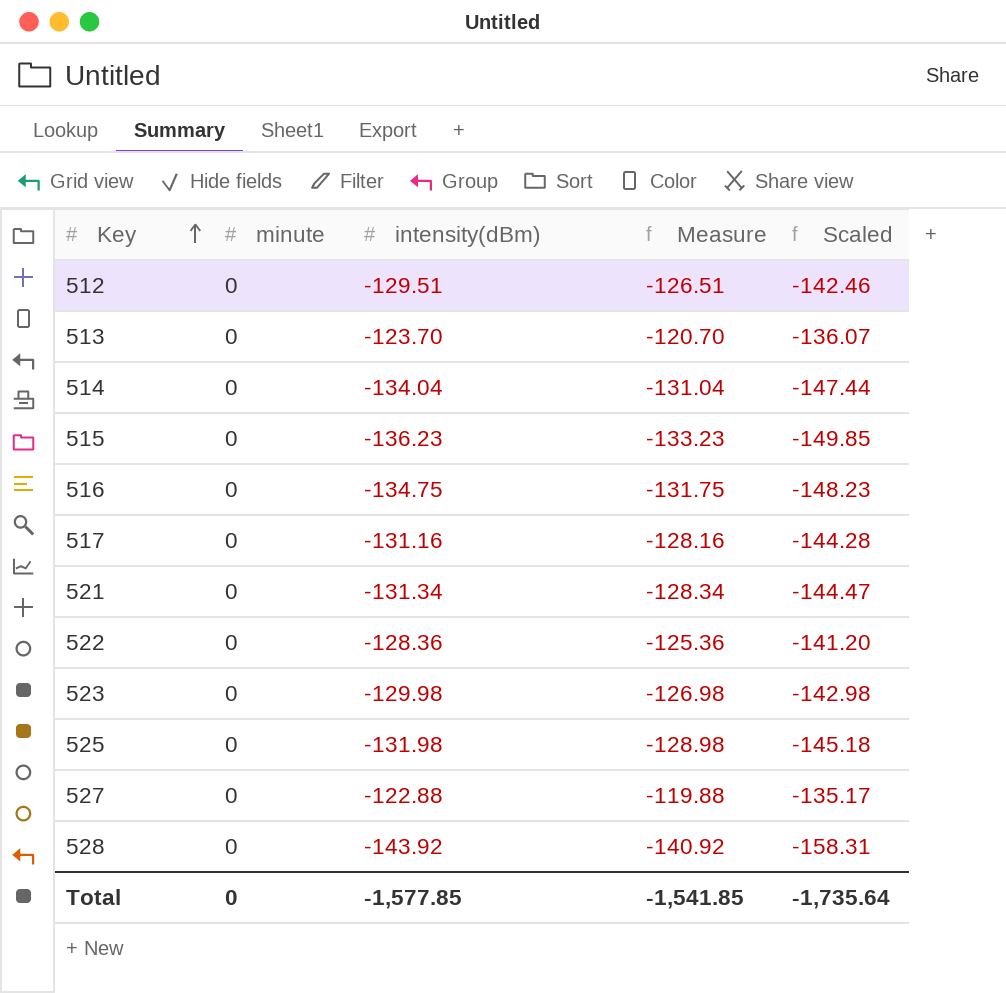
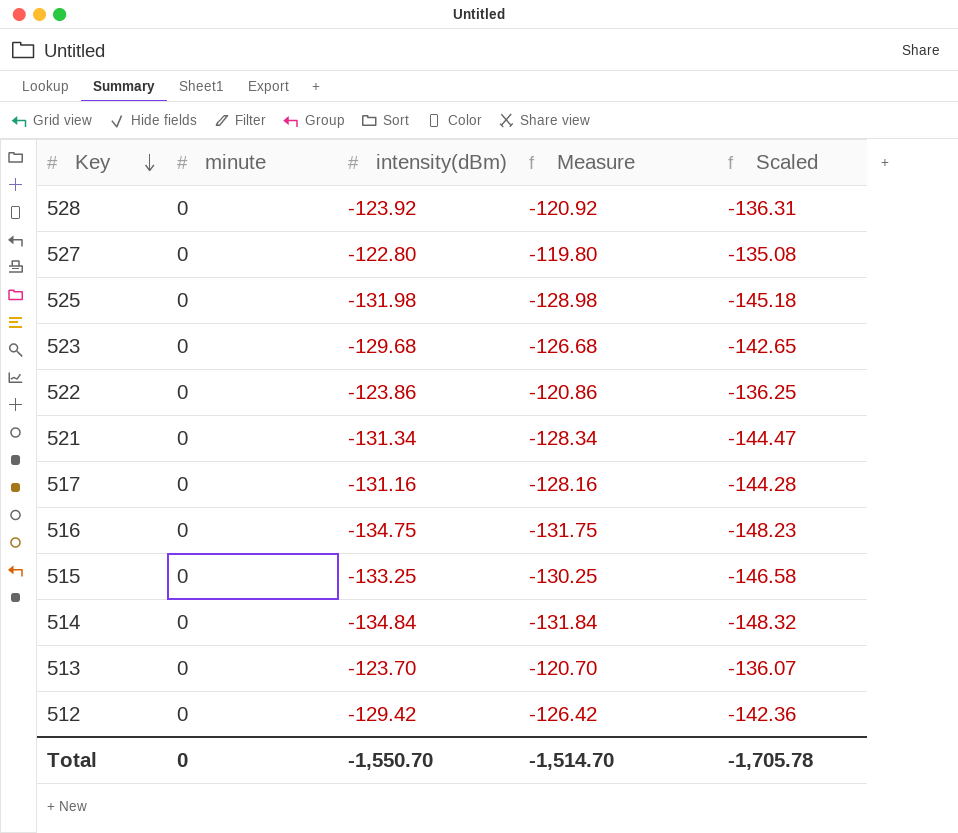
row order: Key ascending -> Key descending
528 | intensity(dBm): -143.92 -> -123.92
528 | Measure: -140.92 -> -120.92
528 | Scaled: -158.31 -> -136.31
527 | intensity(dBm): -122.88 -> -122.80
527 | Measure: -119.88 -> -119.80
527 | Scaled: -135.17 -> -135.08
523 | intensity(dBm): -129.98 -> -129.68
523 | Measure: -126.98 -> -126.68
523 | Scaled: -142.98 -> -142.65
522 | intensity(dBm): -128.36 -> -123.86
522 | Measure: -125.36 -> -120.86
522 | Scaled: -141.20 -> -136.25
515 | intensity(dBm): -136.23 -> -133.25
515 | Measure: -133.23 -> -130.25
515 | Scaled: -149.85 -> -146.58
514 | intensity(dBm): -134.04 -> -134.84
514 | Measure: -131.04 -> -131.84
514 | Scaled: -147.44 -> -148.32
512 | intensity(dBm): -129.51 -> -129.42
512 | Measure: -126.51 -> -126.42
512 | Scaled: -142.46 -> -142.36
Total | intensity(dBm): -1,577.85 -> -1,550.70
Total | Measure: -1,541.85 -> -1,514.70
Total | Scaled: -1,735.64 -> -1,705.78

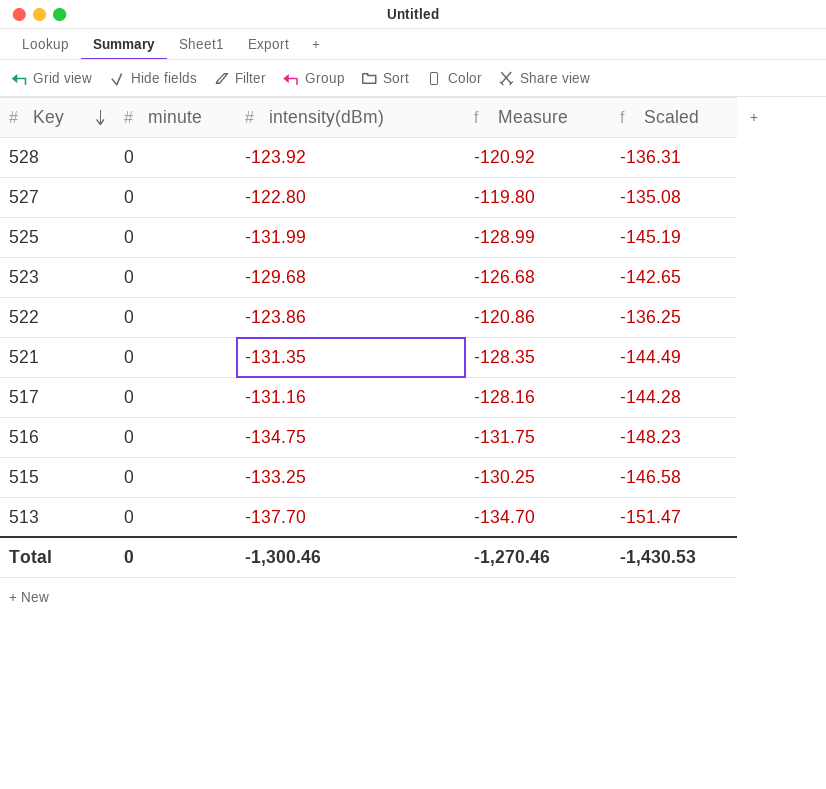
row 514: 0 | -134.84 | -131.84 | -148.32 -> none
row 512: 0 | -129.42 | -126.42 | -142.36 -> none
525 | intensity(dBm): -131.98 -> -131.99
525 | Measure: -128.98 -> -128.99
525 | Scaled: -145.18 -> -145.19
521 | intensity(dBm): -131.34 -> -131.35
521 | Measure: -128.34 -> -128.35
521 | Scaled: -144.47 -> -144.49
513 | intensity(dBm): -123.70 -> -137.70
513 | Measure: -120.70 -> -134.70
513 | Scaled: -136.07 -> -151.47
Total | intensity(dBm): -1,550.70 -> -1,300.46
Total | Measure: -1,514.70 -> -1,270.46
Total | Scaled: -1,705.78 -> -1,430.53

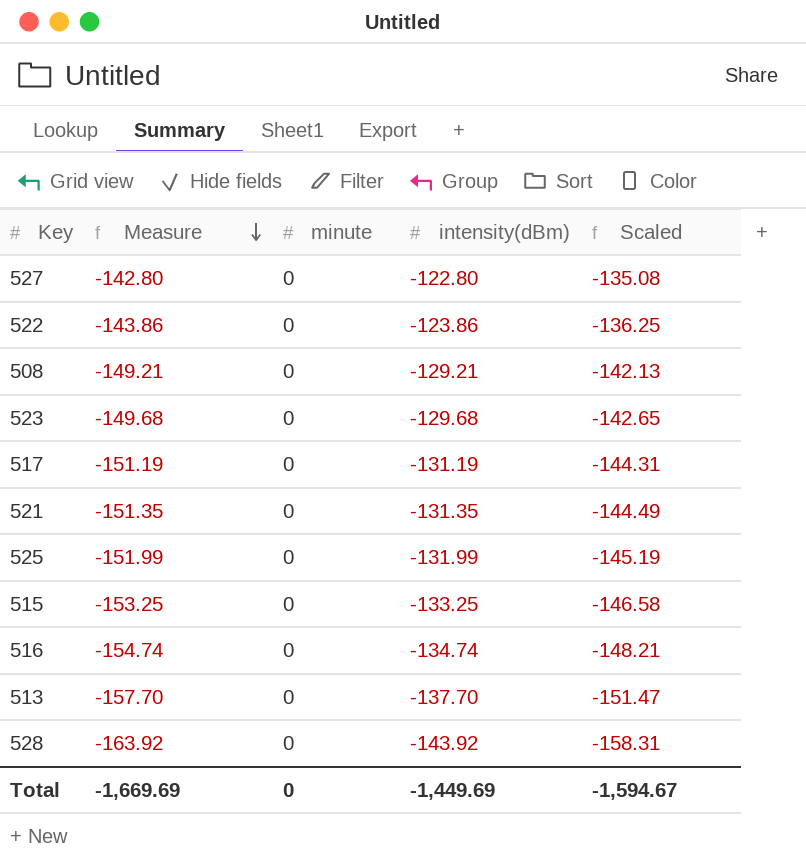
row order: Key descending -> Measure descending
column Measure | formula: [intensity(dBm)] + 3 -> [intensity(dBm)] - 20
column Measure | position: 4 -> 2
row 508: none -> -149.21 | 0 | -129.21 | -142.13
517 | intensity(dBm): -131.16 -> -131.19
517 | Scaled: -144.28 -> -144.31
516 | intensity(dBm): -134.75 -> -134.74
516 | Scaled: -148.23 -> -148.21
528 | intensity(dBm): -123.92 -> -143.92
528 | Scaled: -136.31 -> -158.31
Total | Measure: -1,270.46 -> -1,669.69
Total | intensity(dBm): -1,300.46 -> -1,449.69
Total | Scaled: -1,430.53 -> -1,594.67

